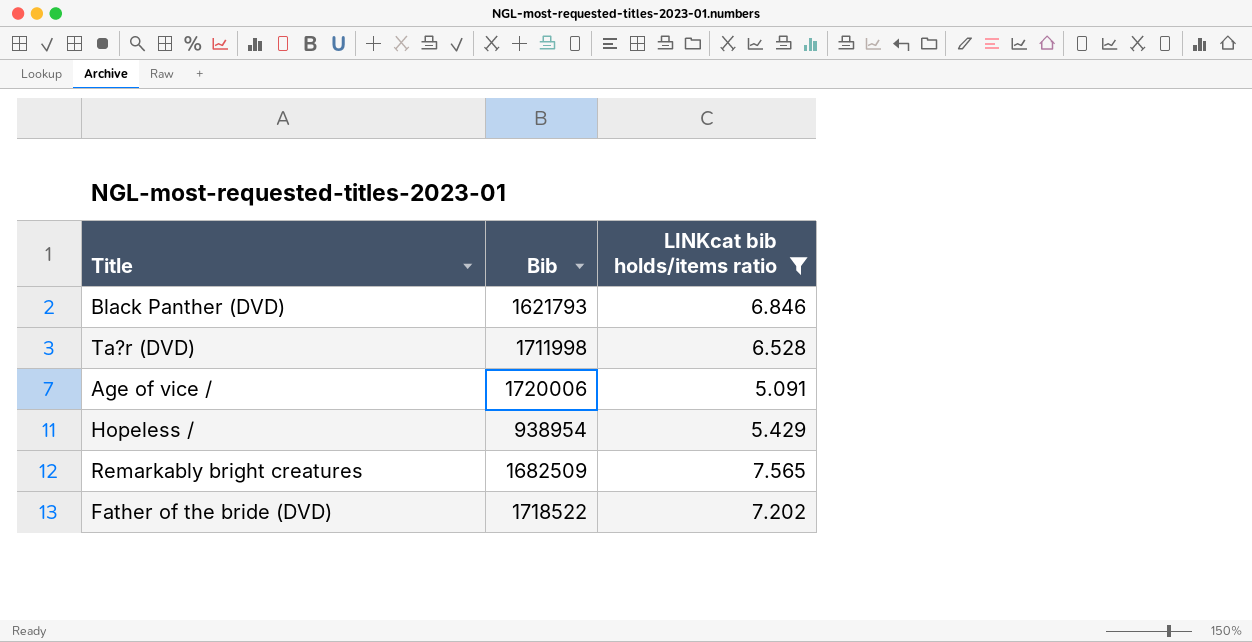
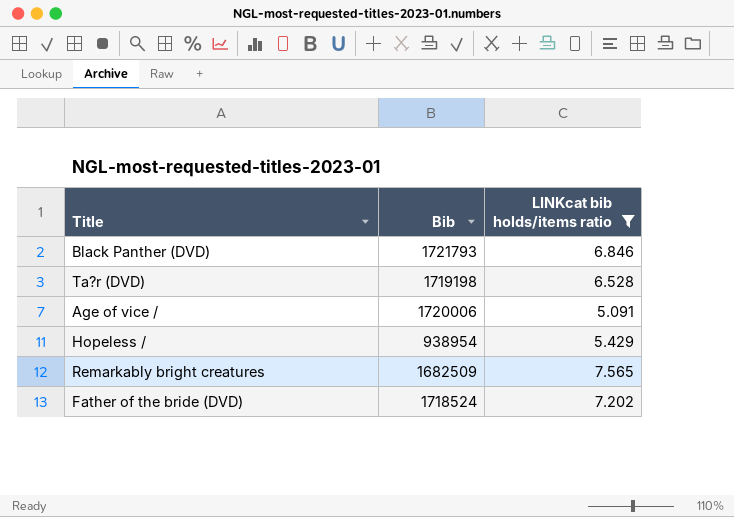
Black Panther (DVD) | Bib: 1621793 -> 1721793
Ta?r (DVD) | Bib: 1711998 -> 1719198
Father of the bride (DVD) | Bib: 1718522 -> 1718524

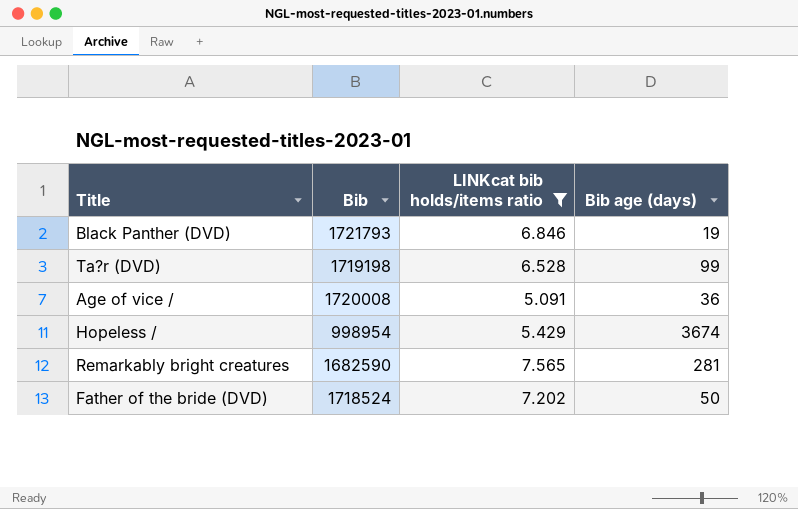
column Bib age (days) | position: none -> 4
Age of vice / | Bib: 1720006 -> 1720008
Hopeless / | Bib: 938954 -> 998954
Remarkably bright creatures | Bib: 1682509 -> 1682590

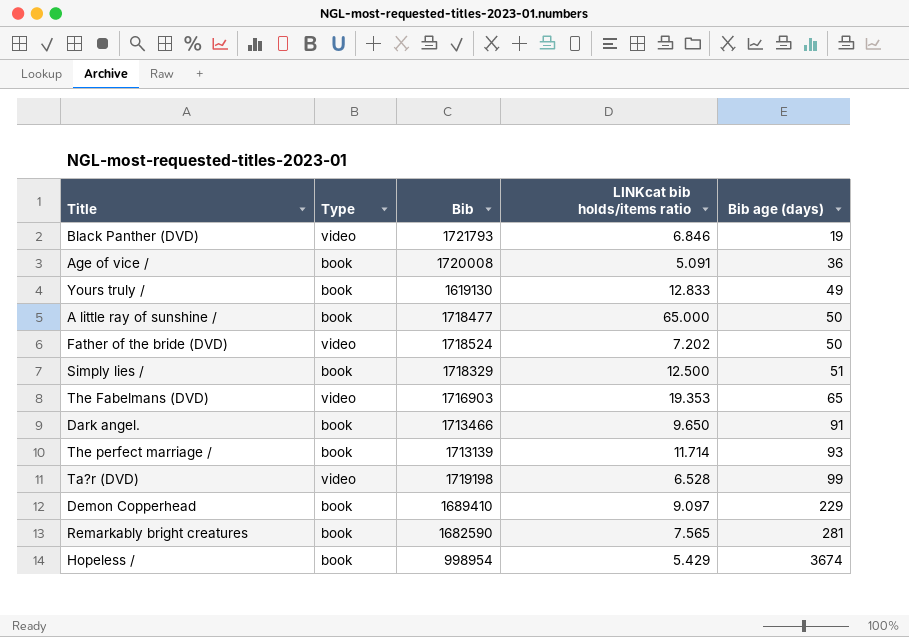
filter: LINKcat bib holds/items ratio <= 7.565 -> none
row order: none -> Bib age (days) ascending
column Type | position: none -> 2

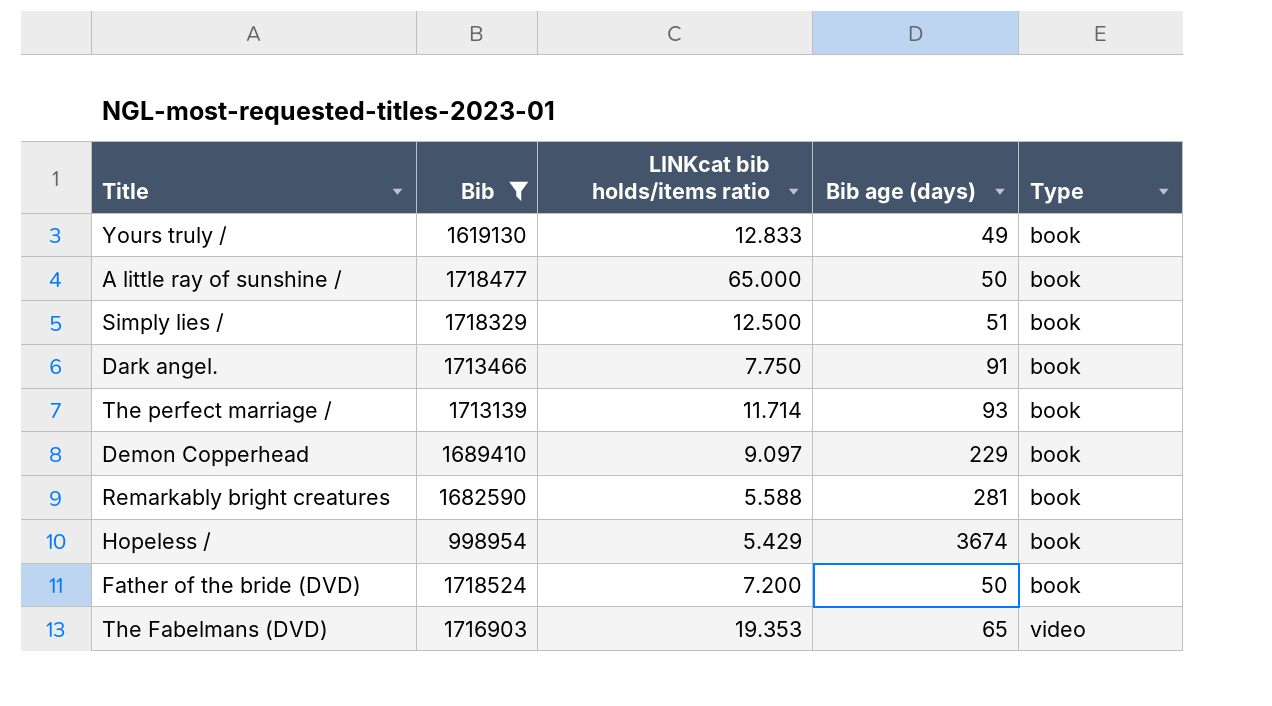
filter: none -> Bib <= 1718524
row order: Bib age (days) ascending -> Type ascending
column Type | position: 2 -> 5
Dark angel. | LINKcat bib holds/items ratio: 9.650 -> 7.750
Remarkably bright creatures | LINKcat bib holds/items ratio: 7.565 -> 5.588
Father of the bride (DVD) | LINKcat bib holds/items ratio: 7.202 -> 7.200
Father of the bride (DVD) | Type: video -> book

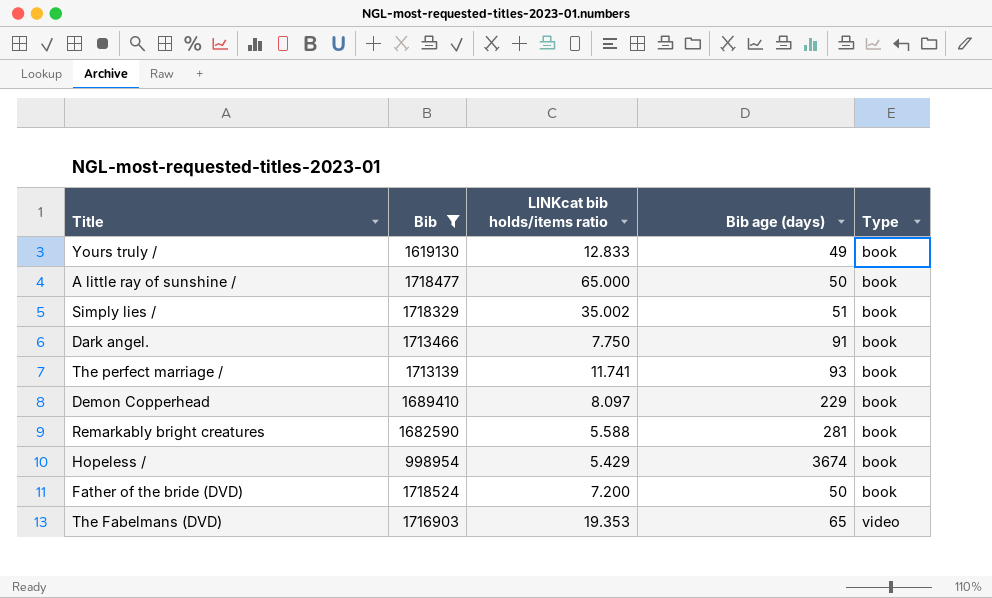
Simply lies / | LINKcat bib holds/items ratio: 12.500 -> 35.002
The perfect marriage / | LINKcat bib holds/items ratio: 11.714 -> 11.741
Demon Copperhead | LINKcat bib holds/items ratio: 9.097 -> 8.097

